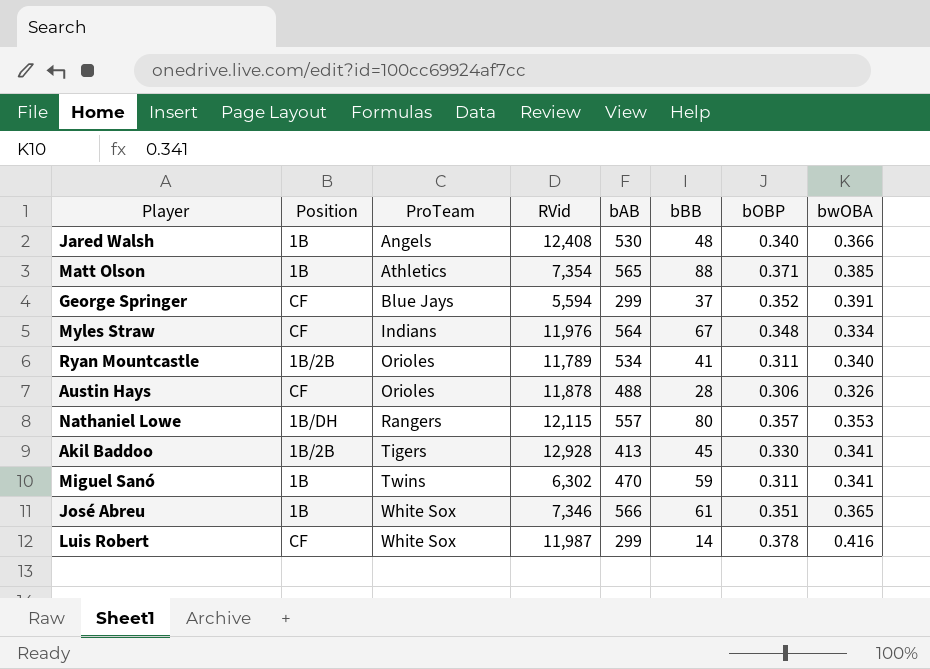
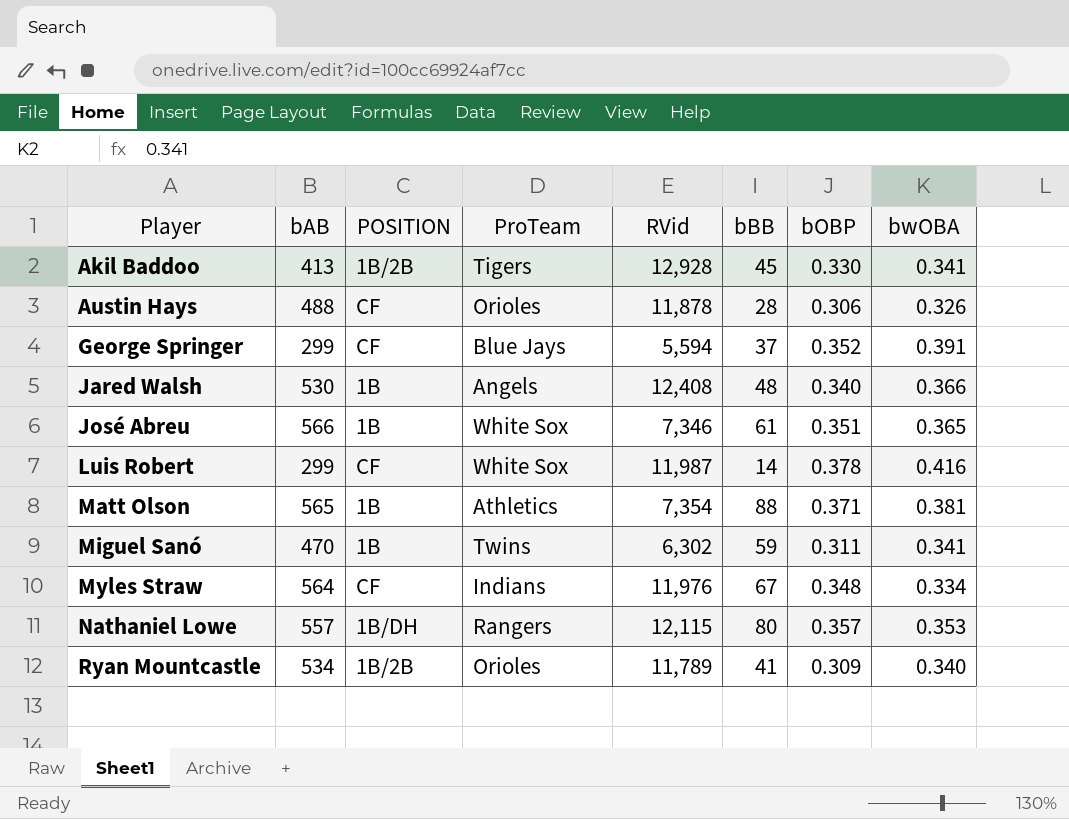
row order: ProTeam ascending -> Player ascending
column bAB | position: 5 -> 2
column name: Position -> POSITION
Matt Olson | bwOBA: 0.385 -> 0.381
Ryan Mountcastle | bOBP: 0.311 -> 0.309

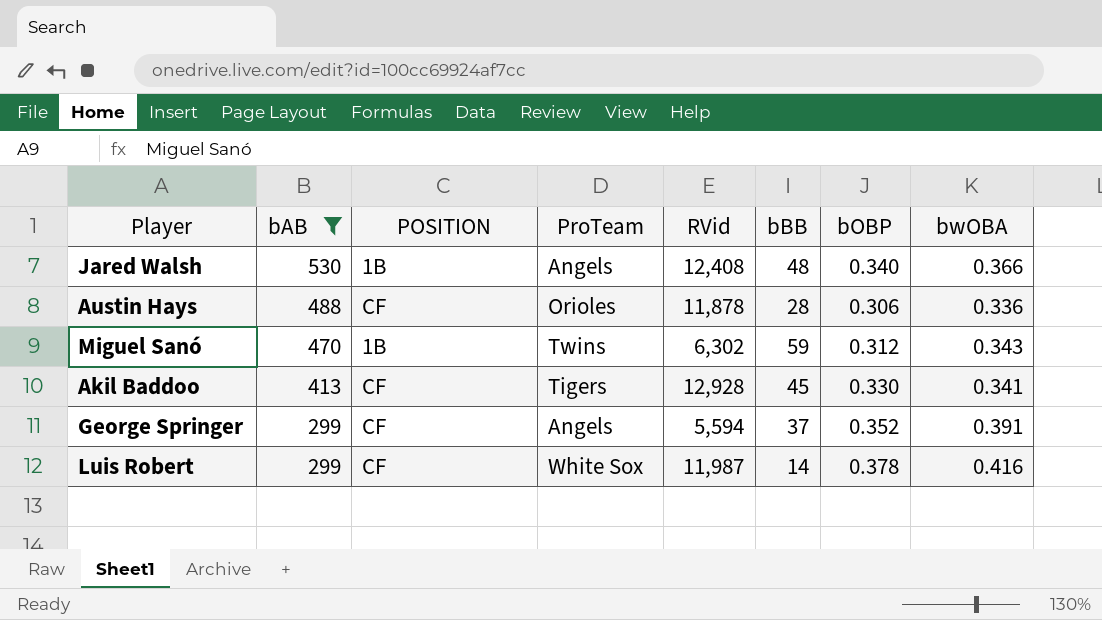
filter: none -> bAB <= 530
row order: Player ascending -> bAB descending
Austin Hays | bwOBA: 0.326 -> 0.336
Miguel Sanó | bOBP: 0.311 -> 0.312
Miguel Sanó | bwOBA: 0.341 -> 0.343
Akil Baddoo | POSITION: 1B/2B -> CF
George Springer | ProTeam: Blue Jays -> Angels

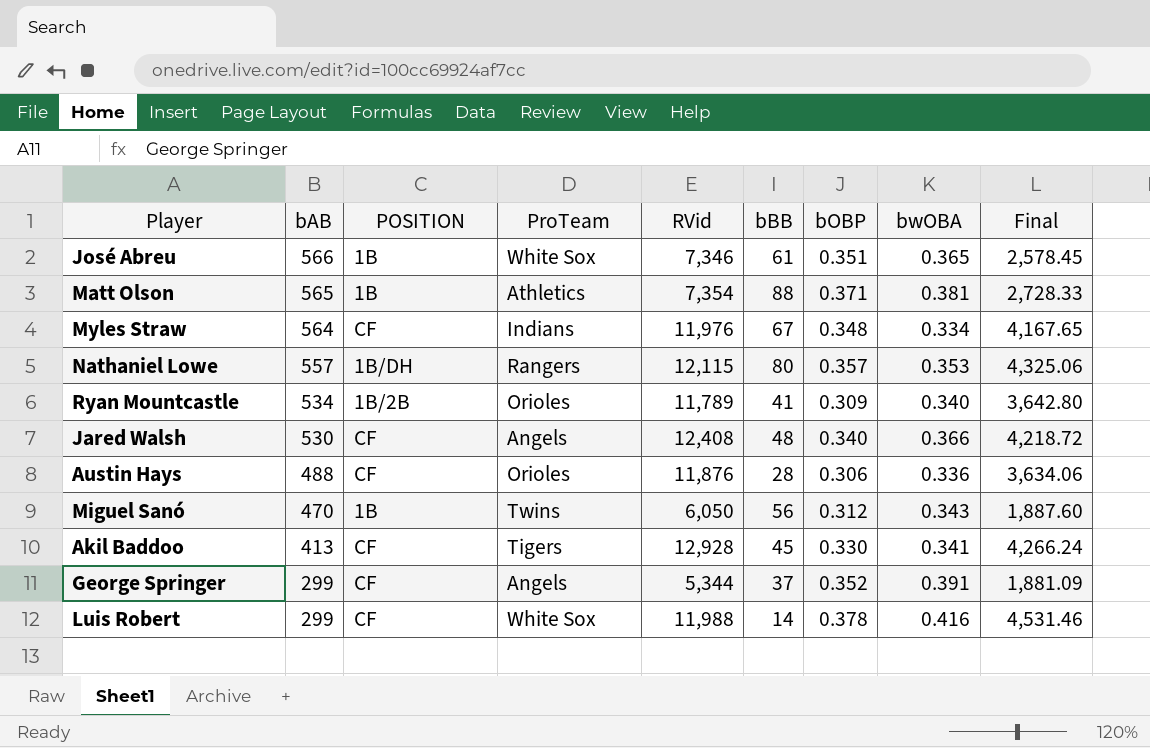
filter: bAB <= 530 -> none
column Final | formula: none -> [RVid] * [bOBP]
Jared Walsh | POSITION: 1B -> CF
Austin Hays | RVid: 11,878 -> 11,876
Miguel Sanó | RVid: 6,302 -> 6,050
Miguel Sanó | bBB: 59 -> 56
George Springer | RVid: 5,594 -> 5,344
Luis Robert | RVid: 11,987 -> 11,988

